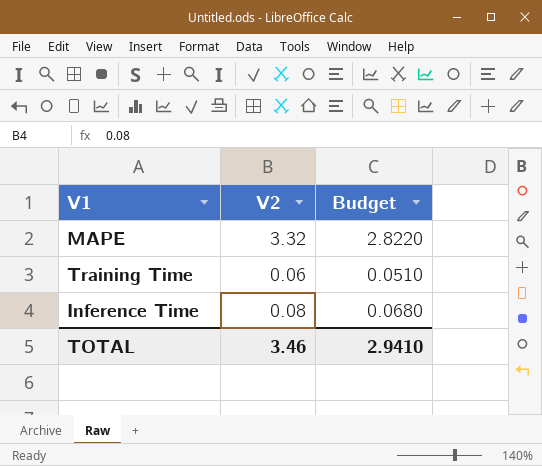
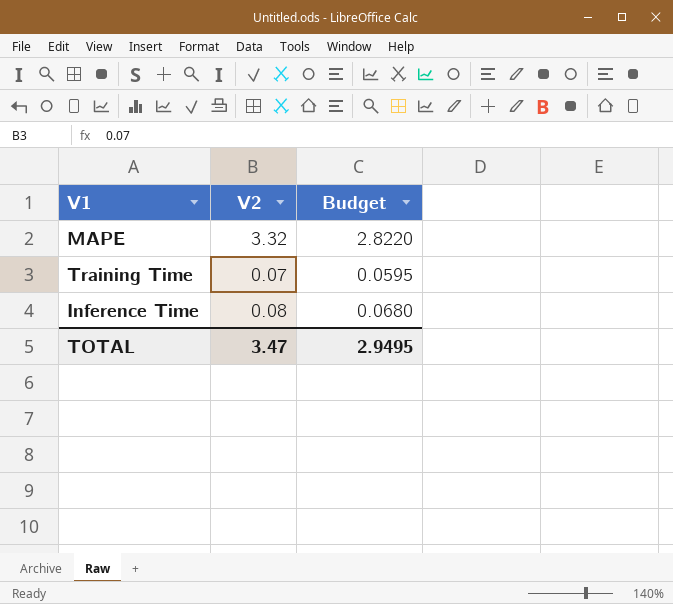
Training Time | V2: 0.06 -> 0.07
Training Time | Budget: 0.0510 -> 0.0595
TOTAL | V2: 3.46 -> 3.47
TOTAL | Budget: 2.9410 -> 2.9495

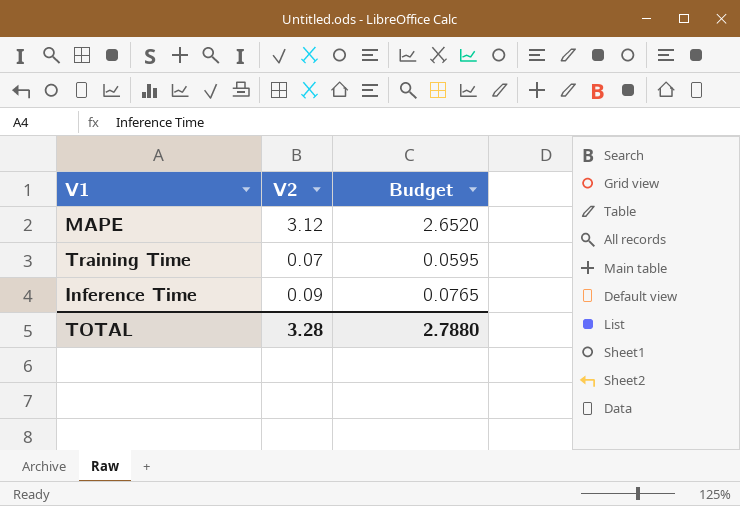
MAPE | V2: 3.32 -> 3.12
MAPE | Budget: 2.8220 -> 2.6520
Inference Time | V2: 0.08 -> 0.09
Inference Time | Budget: 0.0680 -> 0.0765
TOTAL | V2: 3.47 -> 3.28
TOTAL | Budget: 2.9495 -> 2.7880

